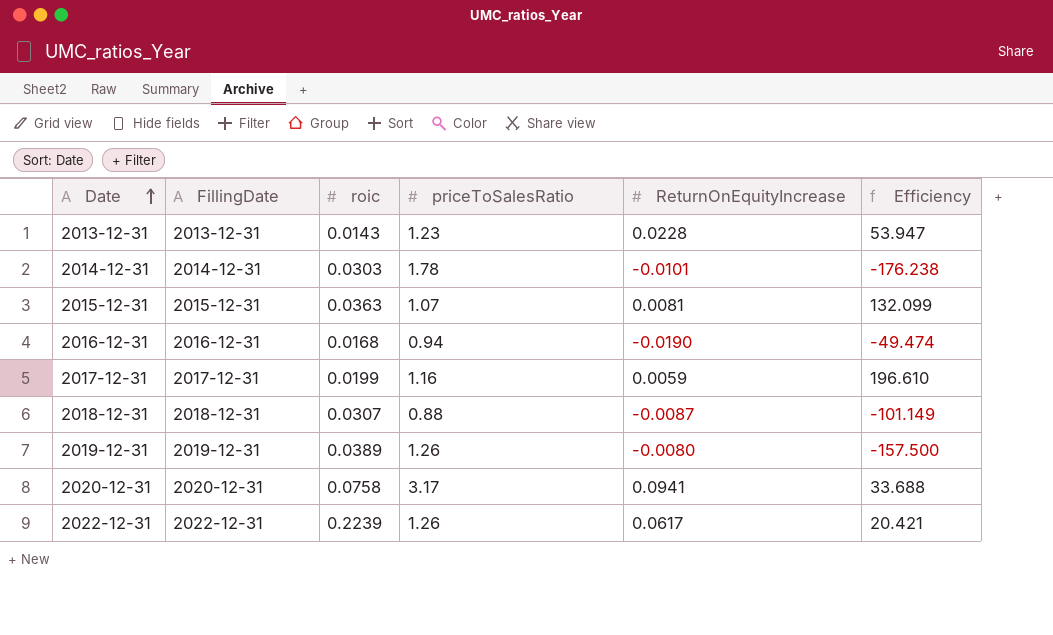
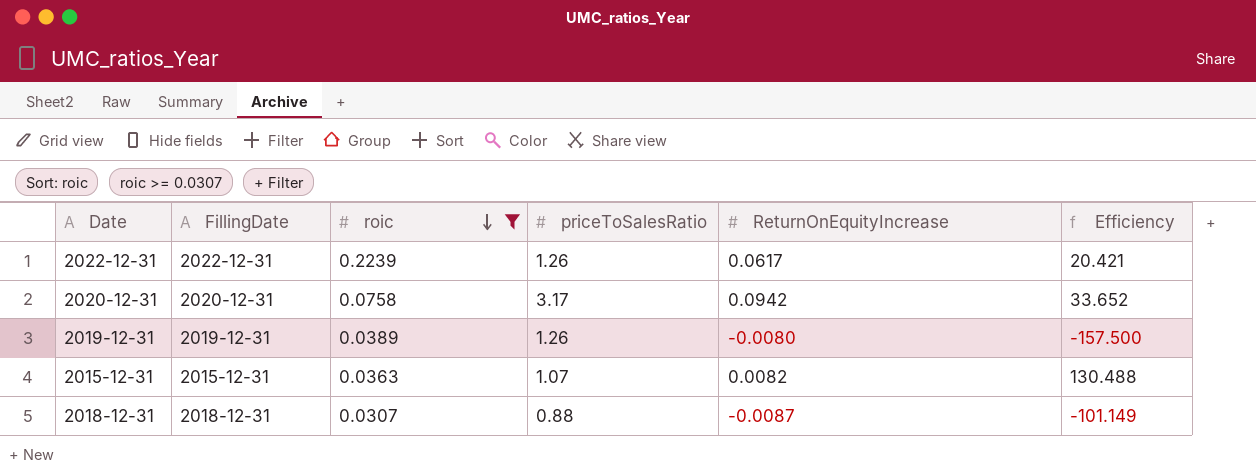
filter: none -> roic >= 0.0307
row order: Date ascending -> roic descending
2020-12-31 | ReturnOnEquityIncrease: 0.0941 -> 0.0942
2020-12-31 | Efficiency: 33.688 -> 33.652
2015-12-31 | ReturnOnEquityIncrease: 0.0081 -> 0.0082
2015-12-31 | Efficiency: 132.099 -> 130.488

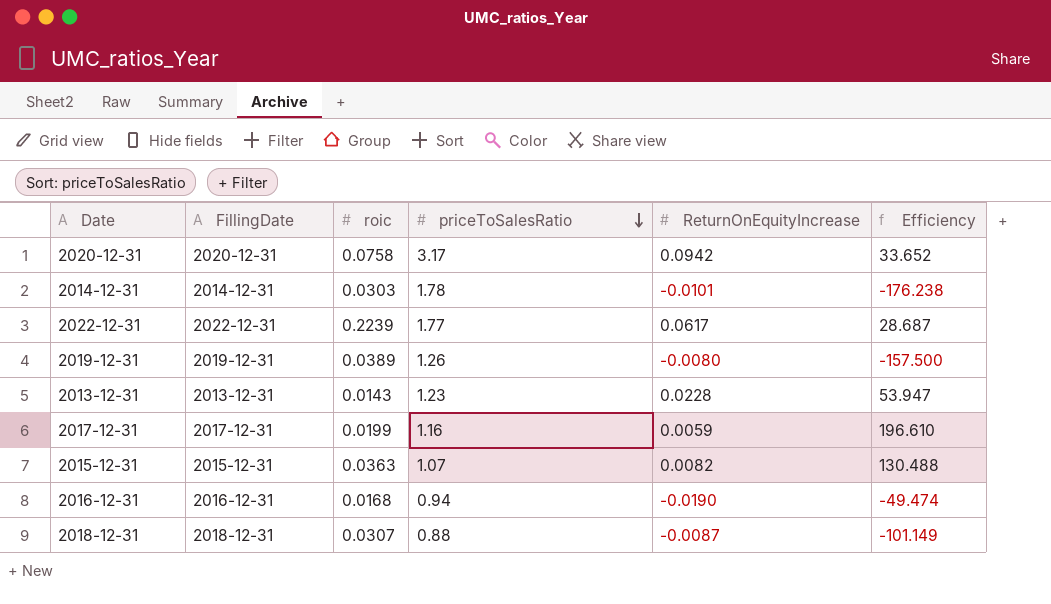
filter: roic >= 0.0307 -> none
row order: roic descending -> priceToSalesRatio descending
2022-12-31 | priceToSalesRatio: 1.26 -> 1.77
2022-12-31 | Efficiency: 20.421 -> 28.687

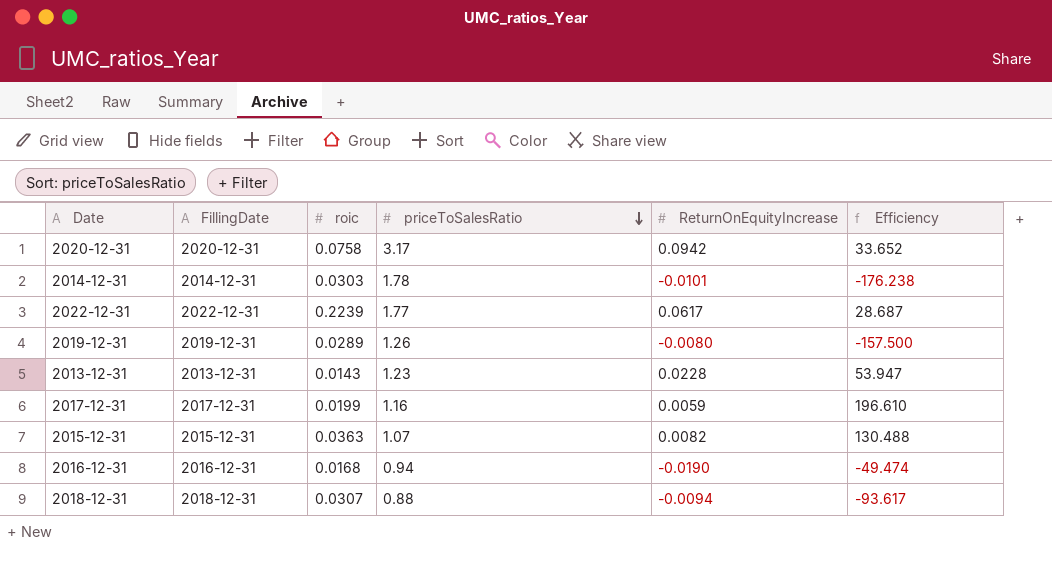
2019-12-31 | roic: 0.0389 -> 0.0289
2018-12-31 | ReturnOnEquityIncrease: -0.0087 -> -0.0094
2018-12-31 | Efficiency: -101.149 -> -93.617

